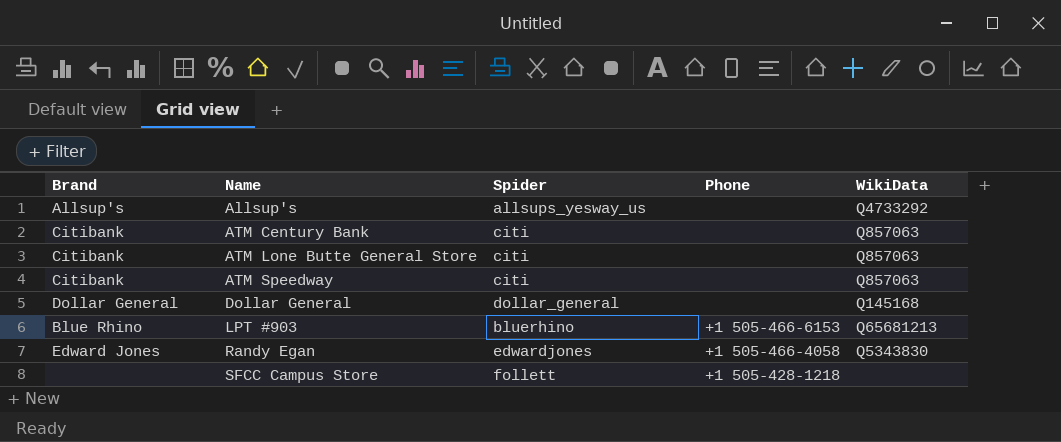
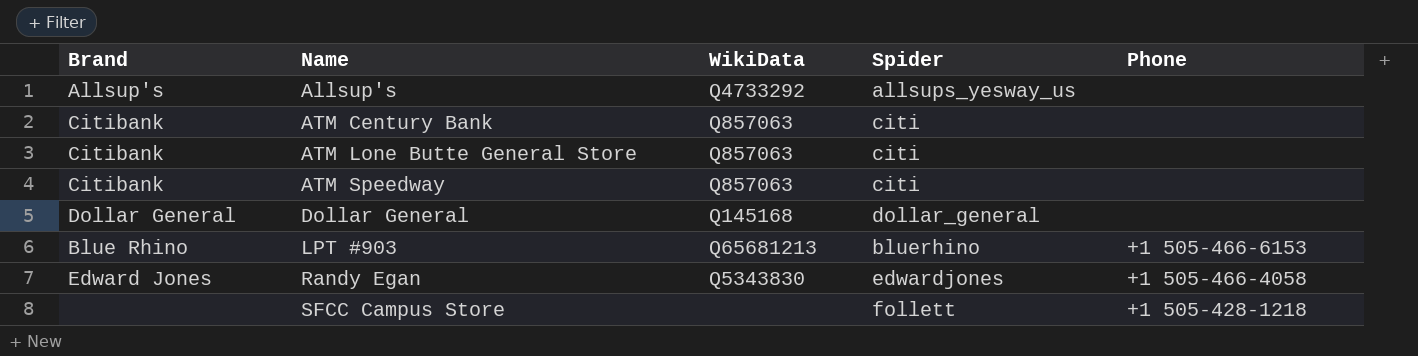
column WikiData | position: 5 -> 3

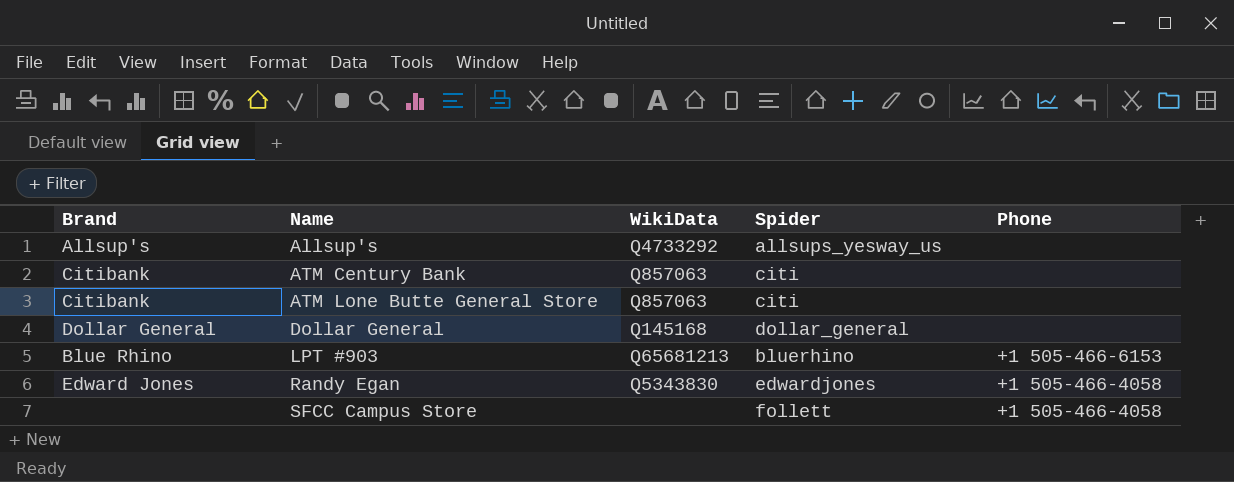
row ATM Speedway: Citibank | Q857063 | citi | none -> none
SFCC Campus Store | Phone: +1 505-428-1218 -> +1 505-466-4058

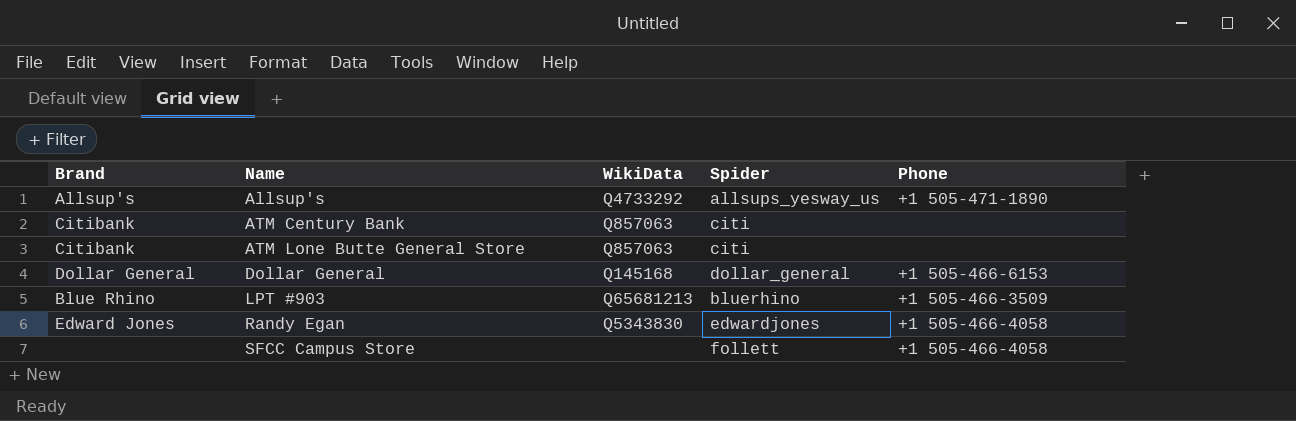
Allsup's | Phone: none -> +1 505-471-1890
Dollar General | Phone: none -> +1 505-466-6153
LPT #903 | Phone: +1 505-466-6153 -> +1 505-466-3509

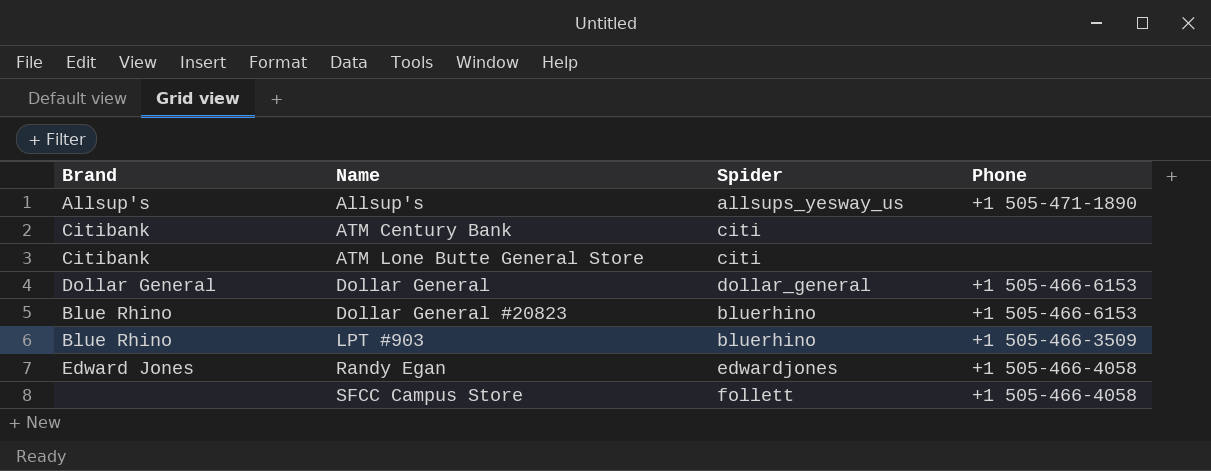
column WikiData | position: 3 -> none
row Dollar General #20823: none -> Blue Rhino | bluerhino | +1 505-466-6153

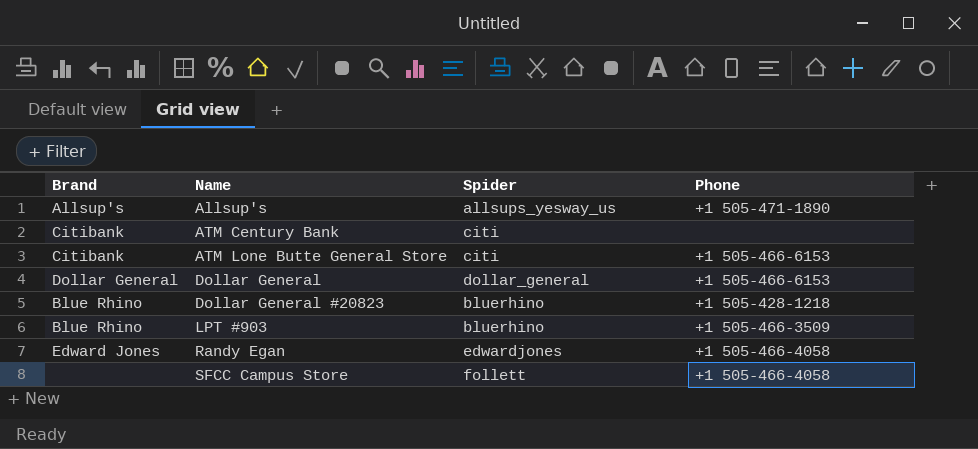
ATM Lone Butte General Store | Phone: none -> +1 505-466-6153
Dollar General #20823 | Phone: +1 505-466-6153 -> +1 505-428-1218

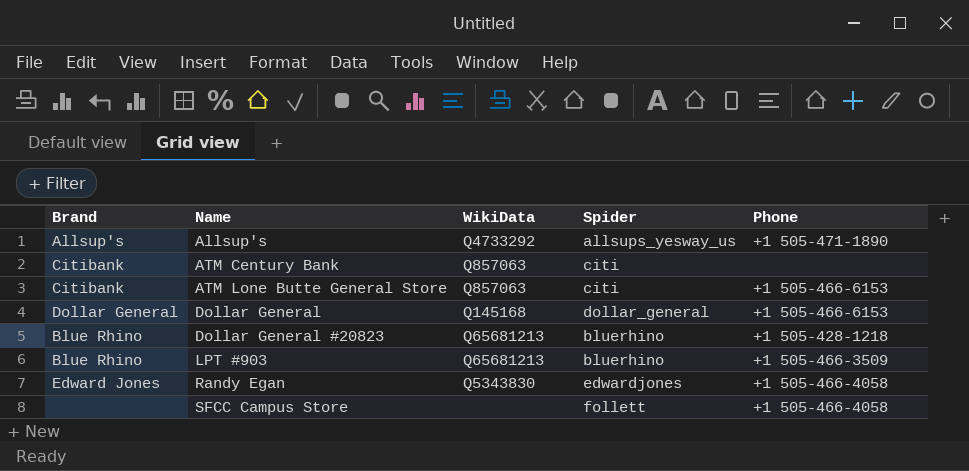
column WikiData | position: none -> 3

